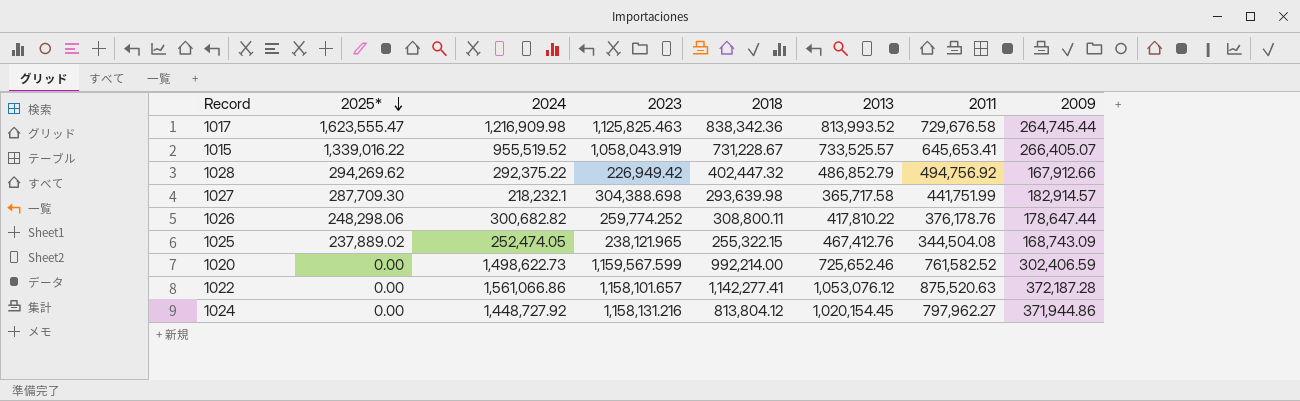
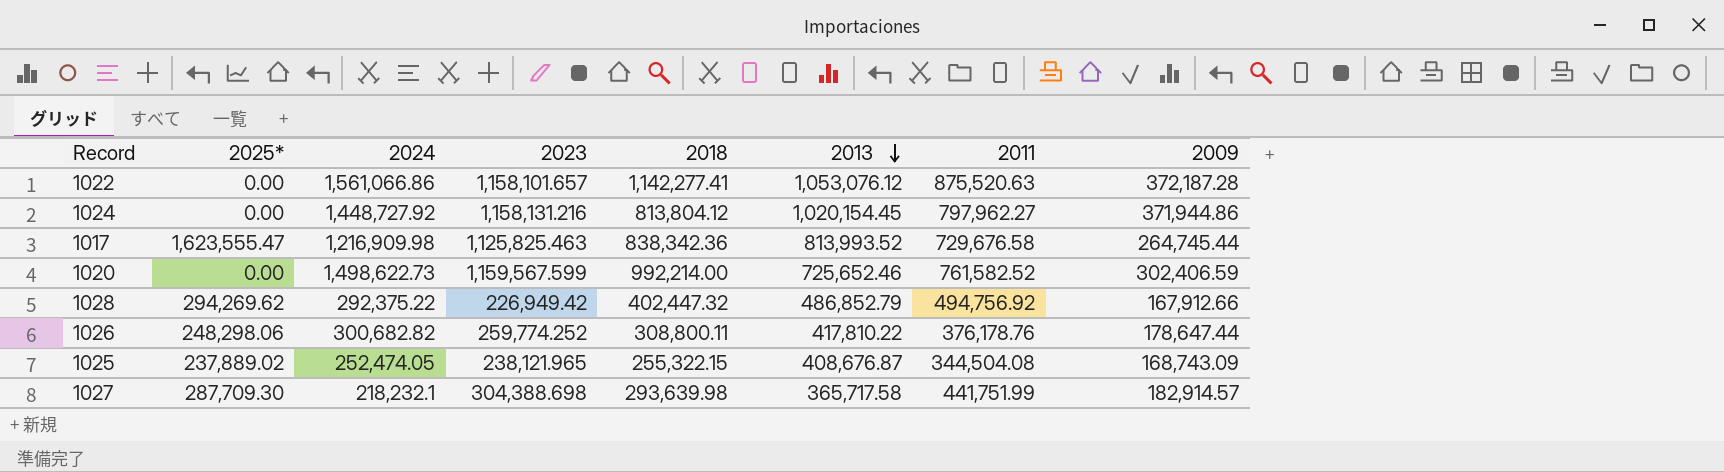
row order: 2025* descending -> 2013 descending
row 1015: 1,339,016.22 | 955,519.52 | 1,058,043.919 | 731,228.67 | 733,525.57 | 645,653.41 | 266,405.07 -> none
1025 | 2013: 467,412.76 -> 408,676.87

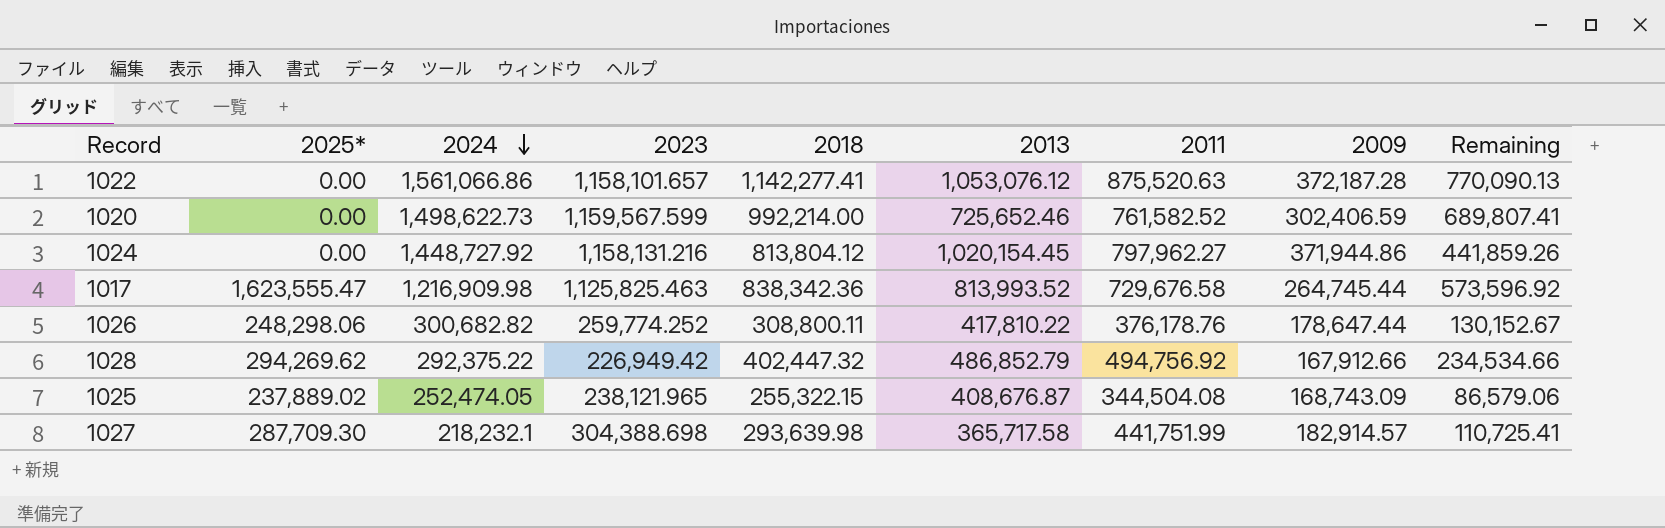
row order: 2013 descending -> 2024 descending
column Remaining | formula: none -> [2018] - [2009]

